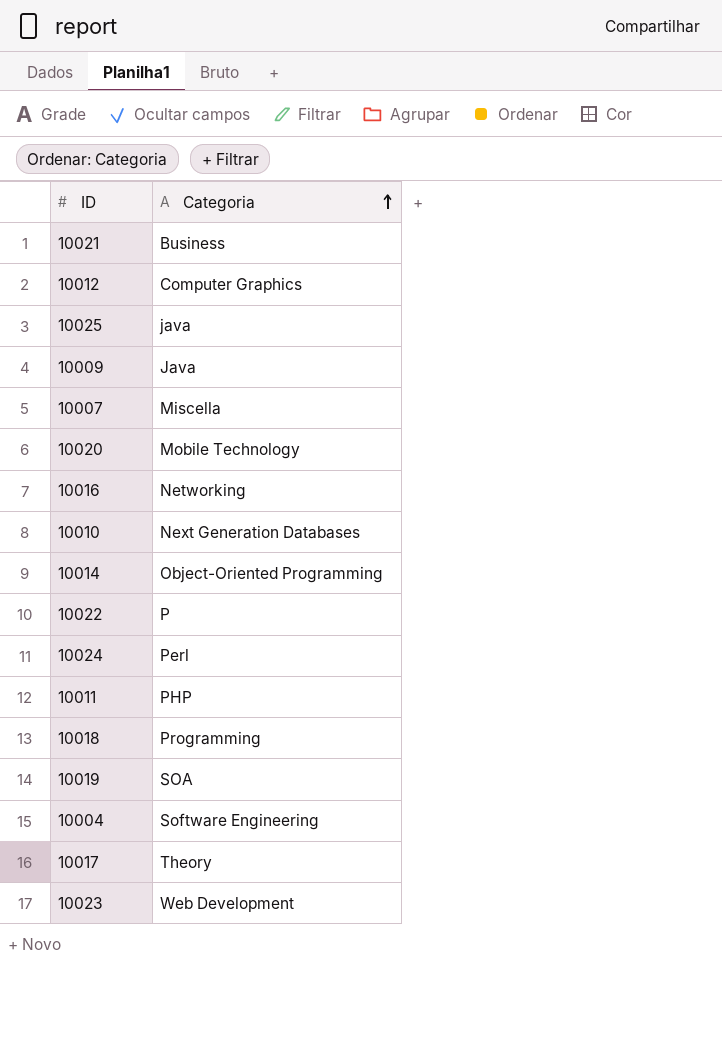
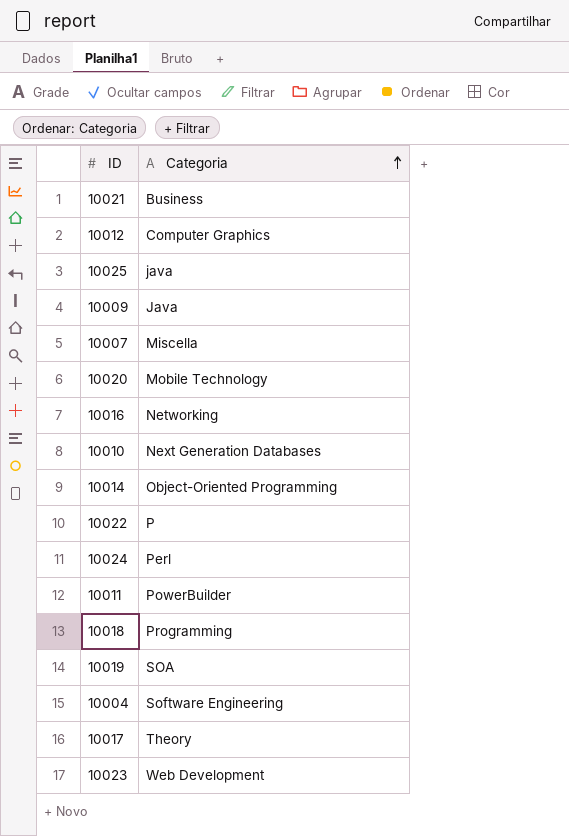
10011 | Categoria: PHP -> PowerBuilder

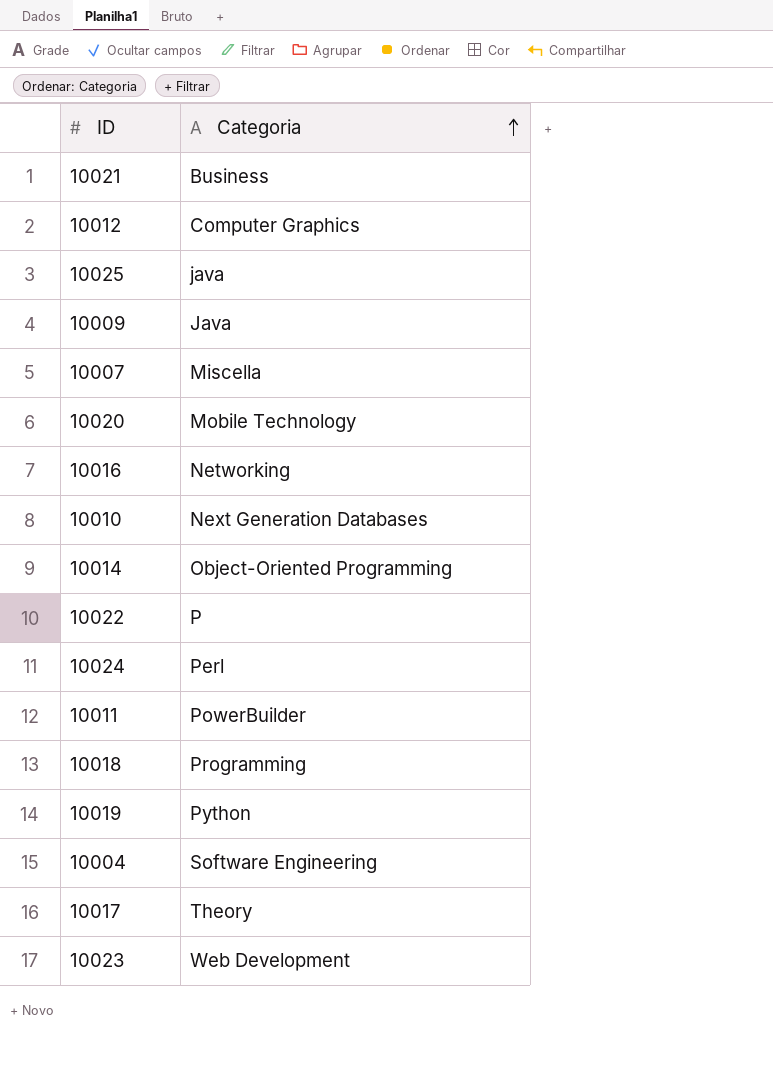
10019 | Categoria: SOA -> Python

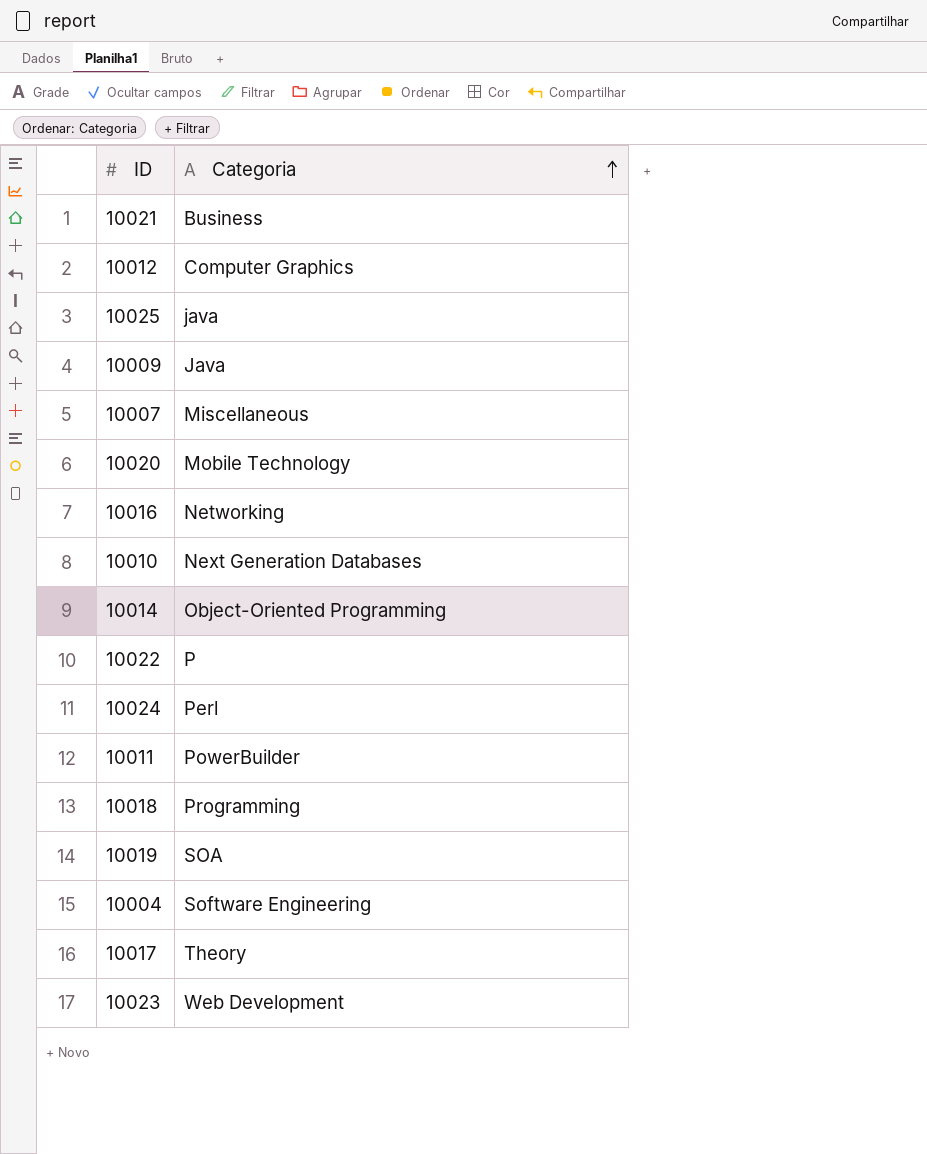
10007 | Categoria: Miscella -> Miscellaneous
10019 | Categoria: Python -> SOA

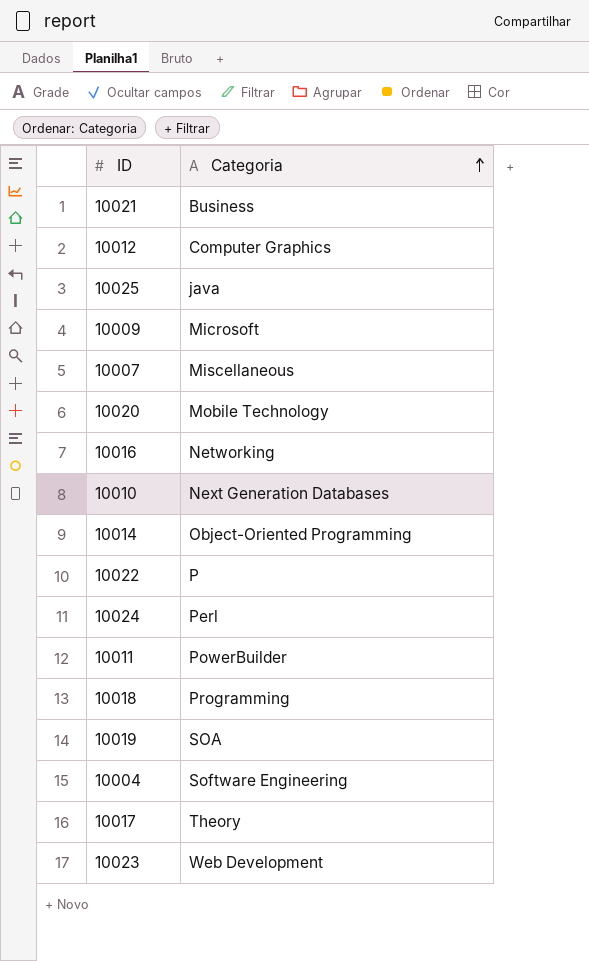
10009 | Categoria: Java -> Microsoft

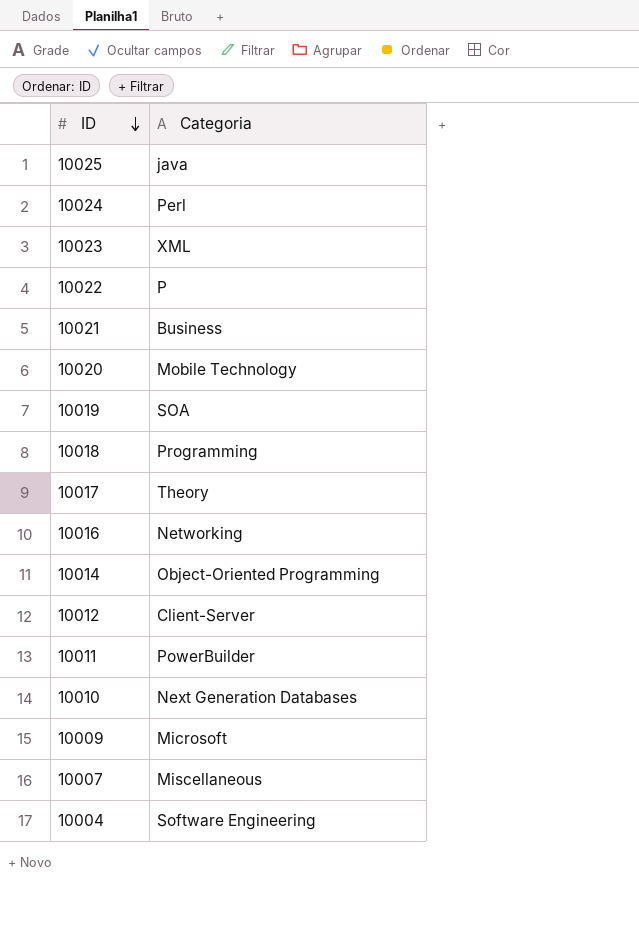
row order: Categoria ascending -> ID descending
10023 | Categoria: Web Development -> XML
10012 | Categoria: Computer Graphics -> Client-Server

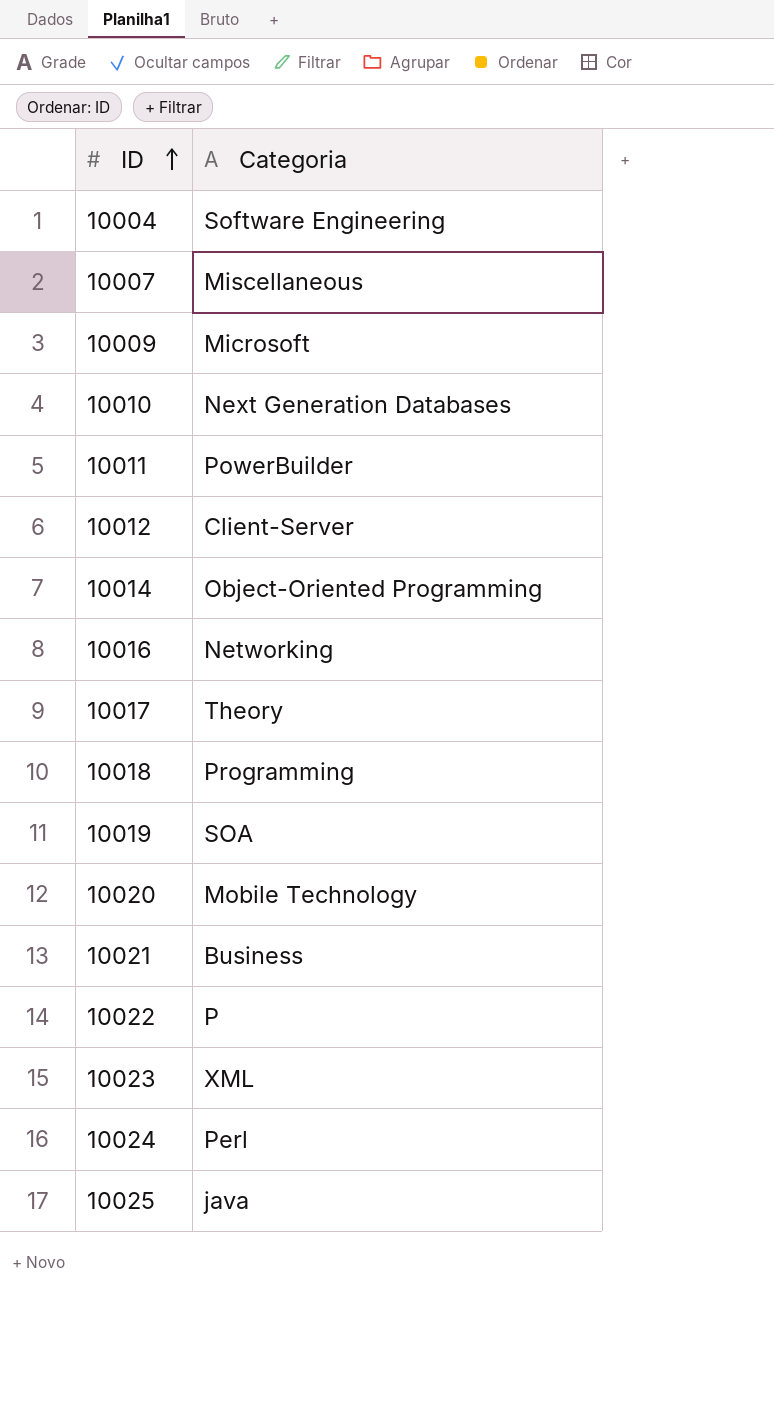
row order: ID descending -> ID ascending

